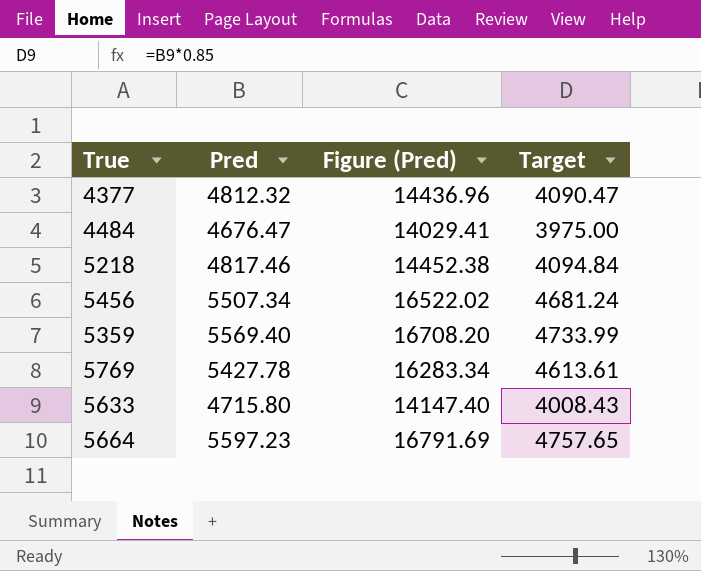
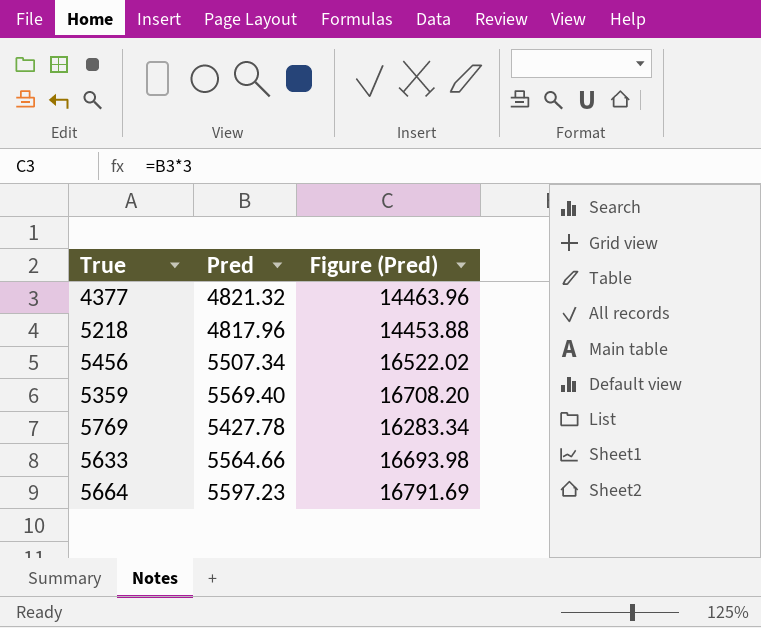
column Target | formula: [Pred] * 0.85 -> none
row 4484: 4676.47 | 14029.41 | 3975.00 -> none
4377 | Pred: 4812.32 -> 4821.32
4377 | Figure (Pred): 14436.96 -> 14463.96
5218 | Pred: 4817.46 -> 4817.96
5218 | Figure (Pred): 14452.38 -> 14453.88
5633 | Pred: 4715.80 -> 5564.66
5633 | Figure (Pred): 14147.40 -> 16693.98

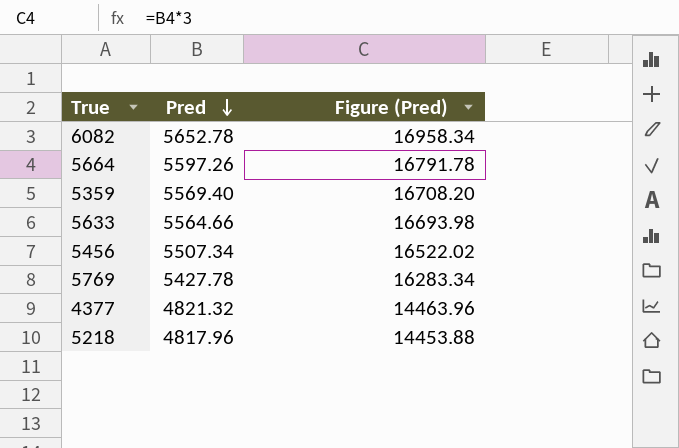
row order: none -> Pred descending
row 6082: none -> 5652.78 | 16958.34
5664 | Pred: 5597.23 -> 5597.26
5664 | Figure (Pred): 16791.69 -> 16791.78

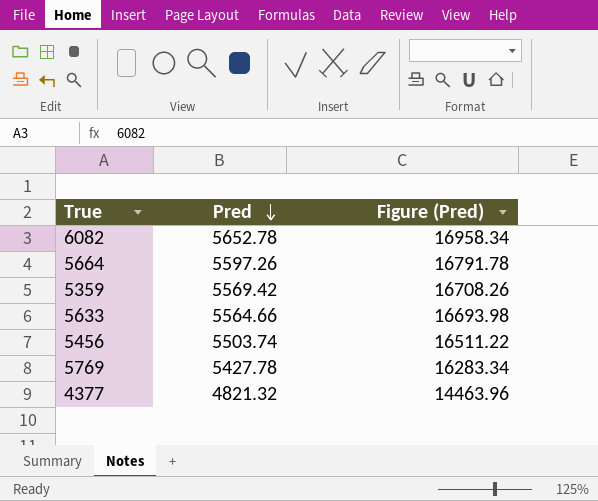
row 5218: 4817.96 | 14453.88 -> none
5359 | Pred: 5569.40 -> 5569.42
5359 | Figure (Pred): 16708.20 -> 16708.26
5456 | Pred: 5507.34 -> 5503.74
5456 | Figure (Pred): 16522.02 -> 16511.22

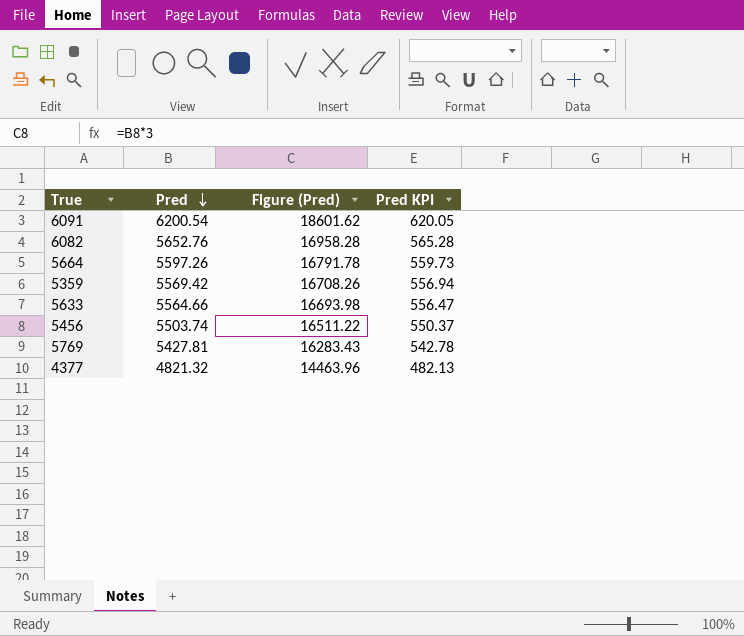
column Pred KPI | formula: none -> [Pred] * 0.1
row 6091: none -> 6200.54 | 18601.62 | 620.05
6082 | Pred: 5652.78 -> 5652.76
6082 | Figure (Pred): 16958.34 -> 16958.28
5769 | Pred: 5427.78 -> 5427.81
5769 | Figure (Pred): 16283.34 -> 16283.43

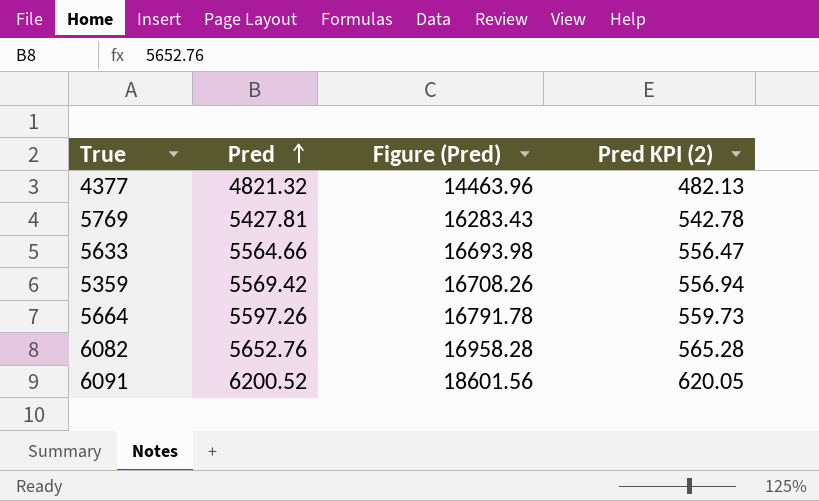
row order: Pred descending -> Pred ascending
column name: Pred KPI -> Pred KPI (2)
row 5456: 5503.74 | 16511.22 | 550.37 -> none
6091 | Pred: 6200.54 -> 6200.52
6091 | Figure (Pred): 18601.62 -> 18601.56

